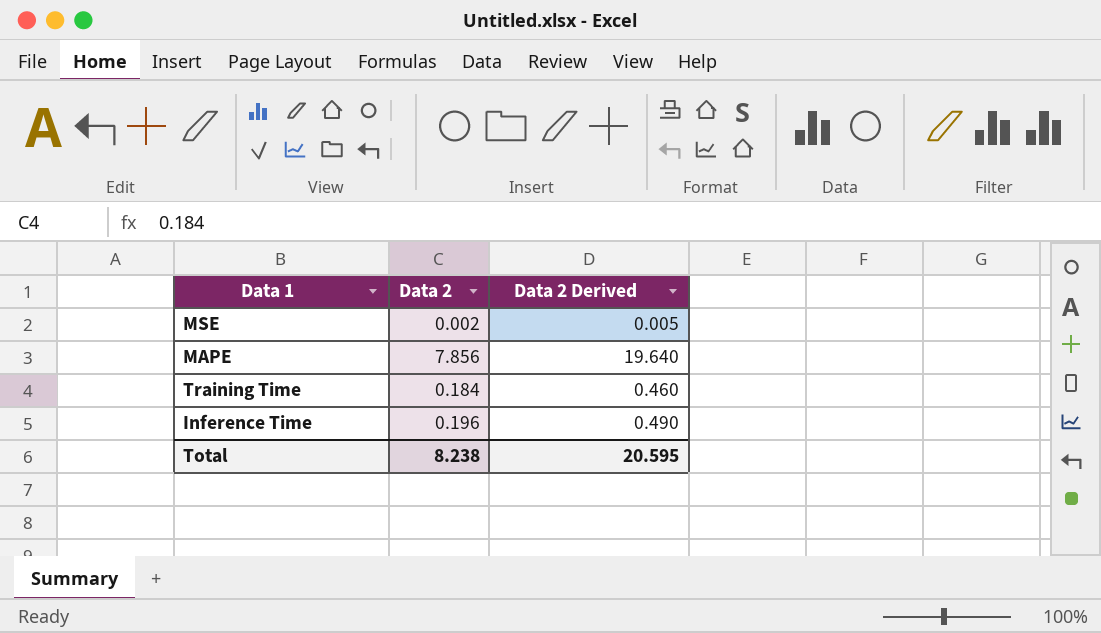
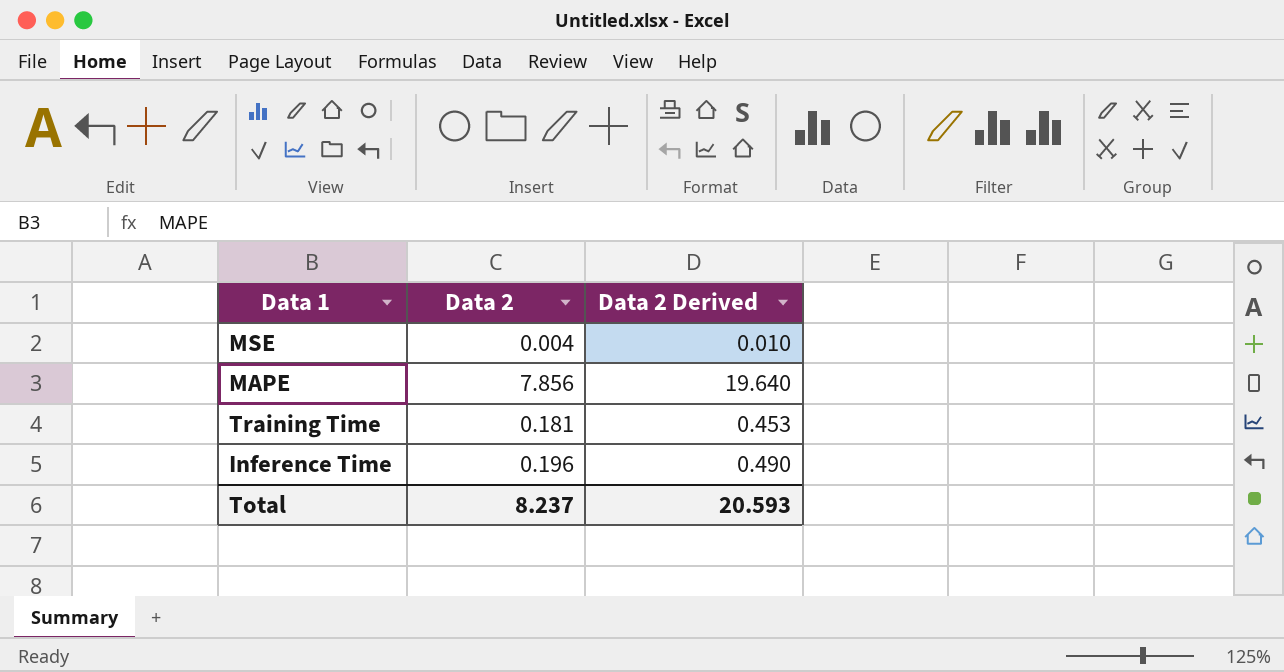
MSE | Data 2: 0.002 -> 0.004
MSE | Data 2 Derived: 0.005 -> 0.010
Training Time | Data 2: 0.184 -> 0.181
Training Time | Data 2 Derived: 0.460 -> 0.453
Total | Data 2: 8.238 -> 8.237
Total | Data 2 Derived: 20.595 -> 20.593

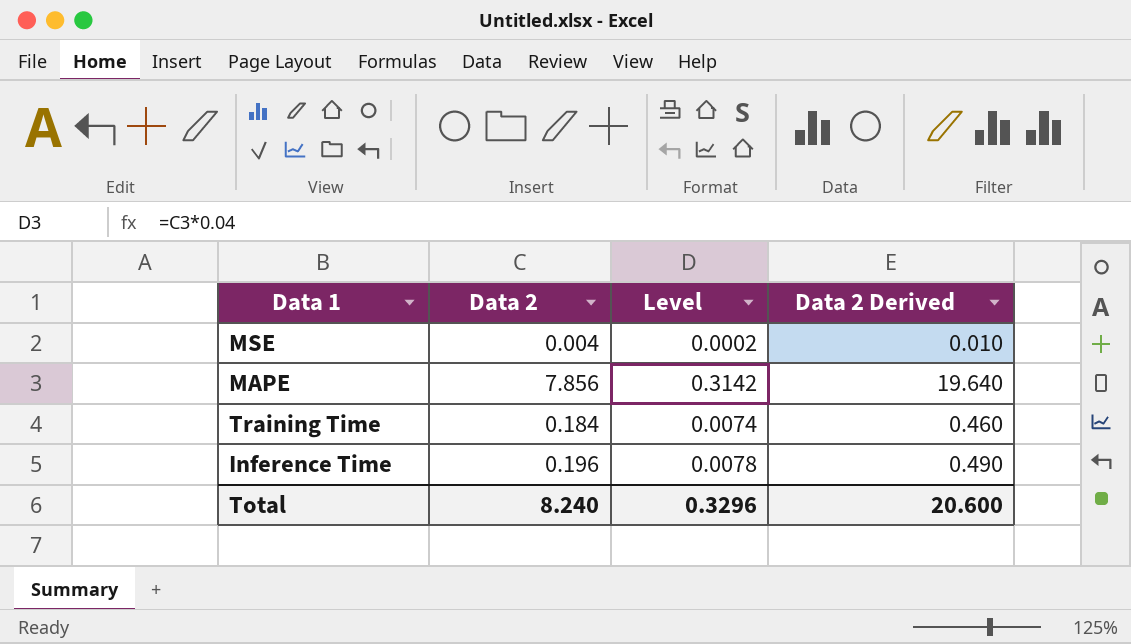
column Level | formula: none -> [Data 2] * 0.04
Training Time | Data 2: 0.181 -> 0.184
Training Time | Data 2 Derived: 0.453 -> 0.460
Total | Data 2: 8.237 -> 8.240
Total | Data 2 Derived: 20.593 -> 20.600

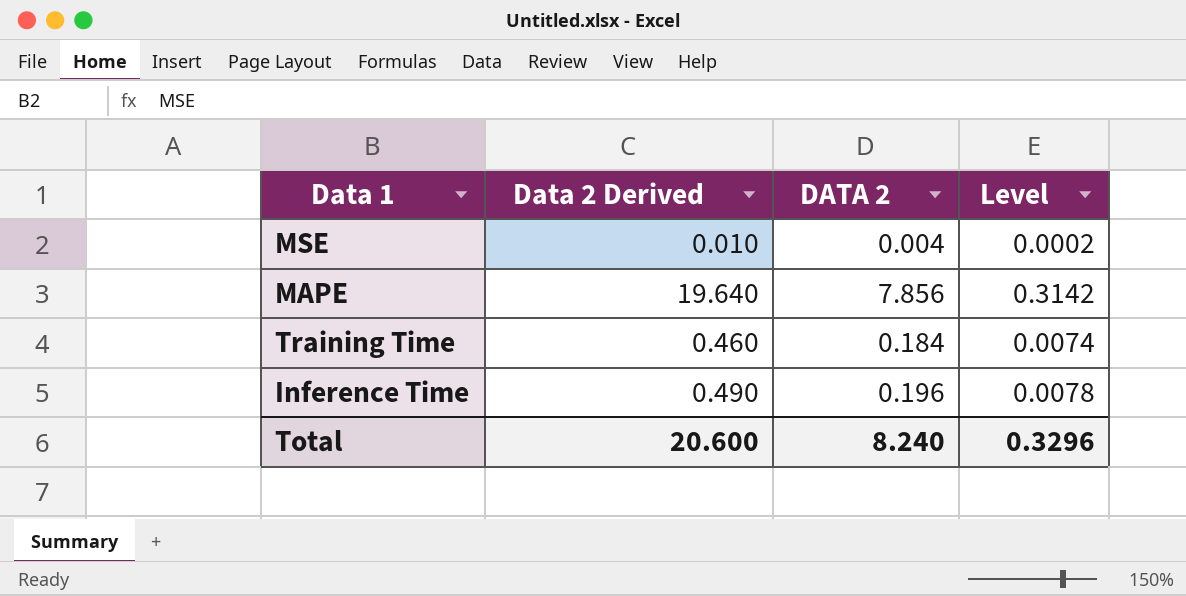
column Data 2 Derived | position: 4 -> 2
column name: Data 2 -> DATA 2

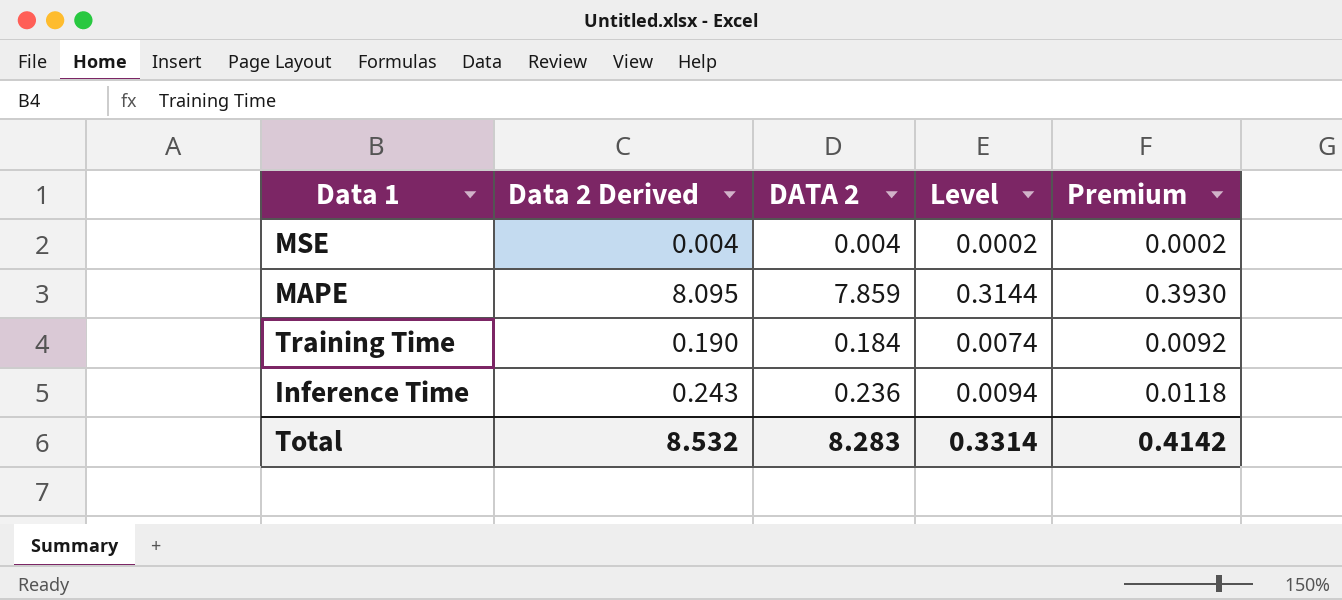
column Data 2 Derived | formula: [DATA 2] * 2.5 -> [DATA 2] * 1.03
column Premium | formula: none -> [DATA 2] * 0.05
MAPE | DATA 2: 7.856 -> 7.859
MAPE | Level: 0.3142 -> 0.3144
Inference Time | DATA 2: 0.196 -> 0.236
Inference Time | Level: 0.0078 -> 0.0094
Total | Data 2 Derived: 20.600 -> 8.532
Total | DATA 2: 8.240 -> 8.283
Total | Level: 0.3296 -> 0.3314

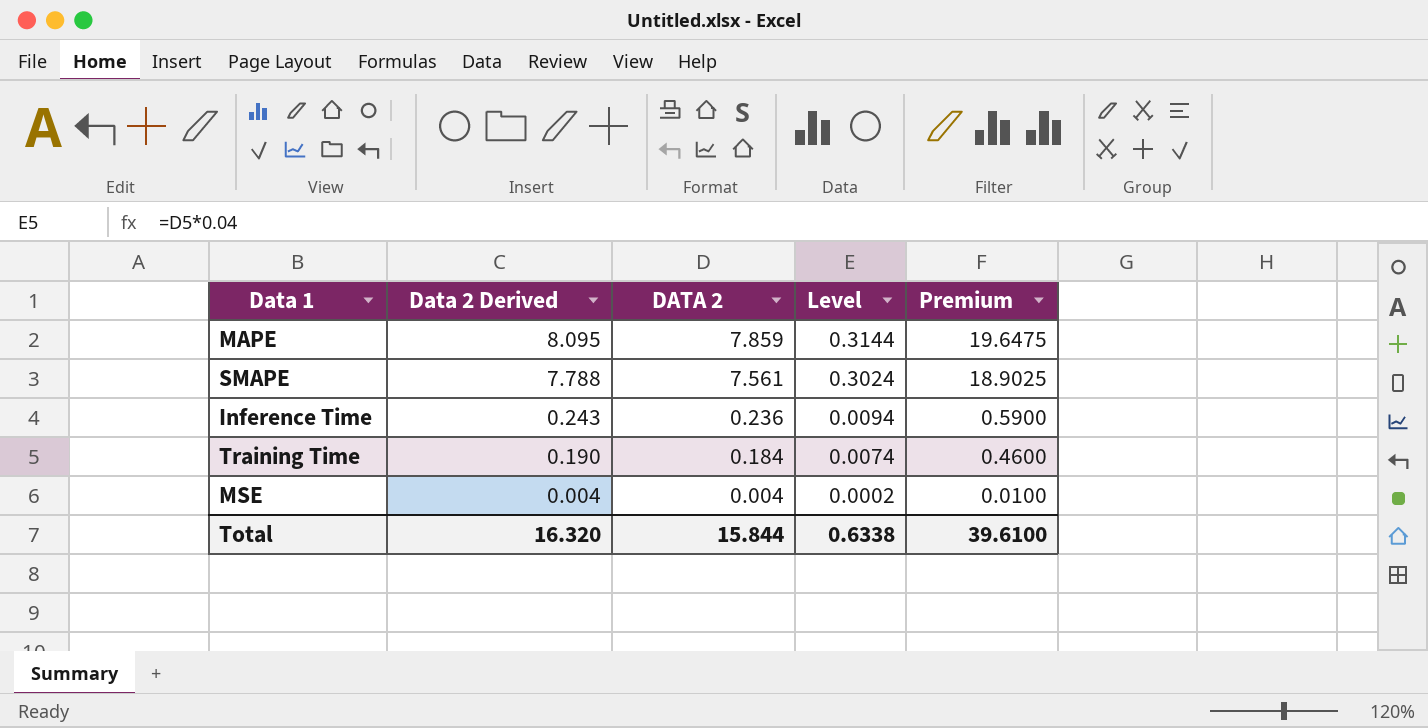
row order: none -> Data 2 Derived descending
column Premium | formula: [DATA 2] * 0.05 -> [DATA 2] * 2.5
row SMAPE: none -> 7.788 | 7.561 | 0.3024 | 18.9025
Total | Data 2 Derived: 8.532 -> 16.320
Total | DATA 2: 8.283 -> 15.844
Total | Level: 0.3314 -> 0.6338
Total | Premium: 0.4142 -> 39.6100

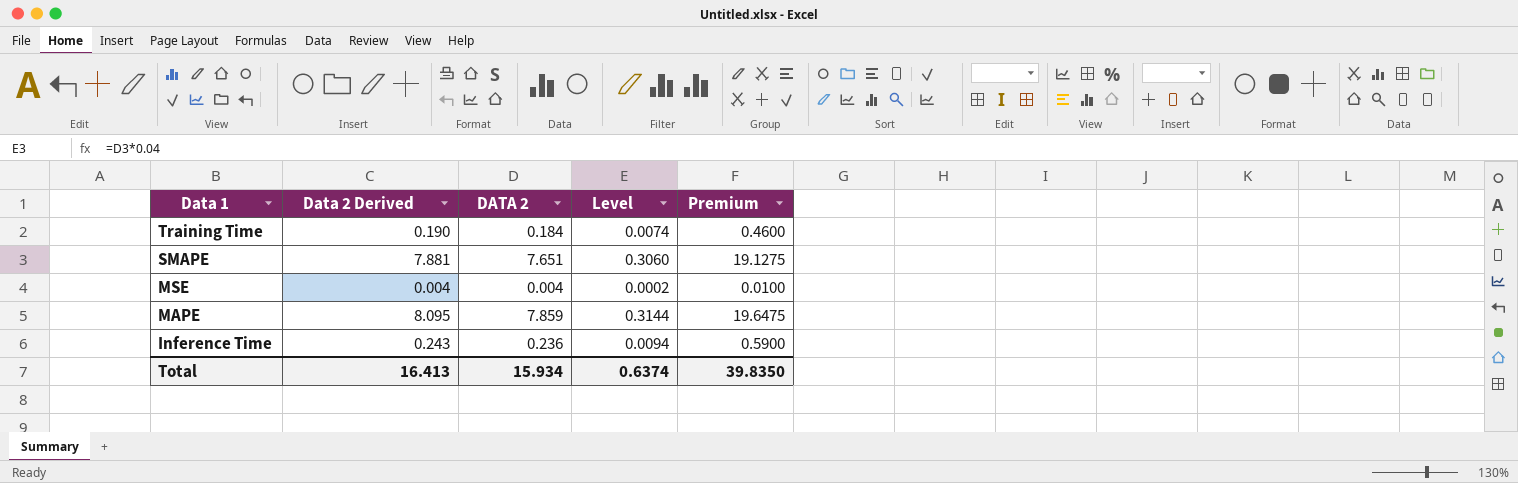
row order: Data 2 Derived descending -> Data 1 descending
SMAPE | Data 2 Derived: 7.788 -> 7.881
SMAPE | DATA 2: 7.561 -> 7.651
SMAPE | Level: 0.3024 -> 0.3060
SMAPE | Premium: 18.9025 -> 19.1275
Total | Data 2 Derived: 16.320 -> 16.413
Total | DATA 2: 15.844 -> 15.934
Total | Level: 0.6338 -> 0.6374
Total | Premium: 39.6100 -> 39.8350

